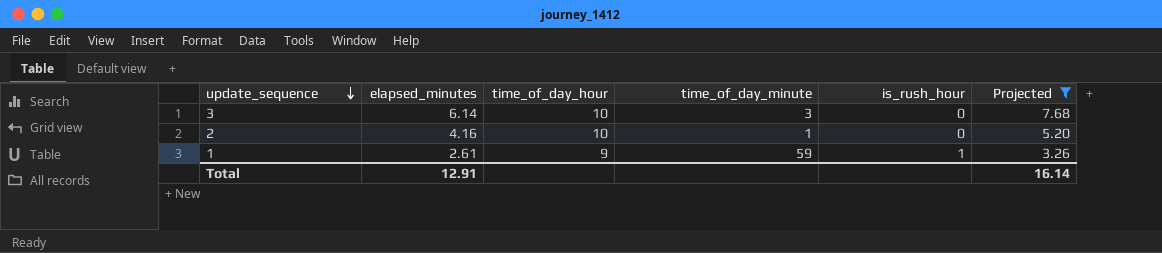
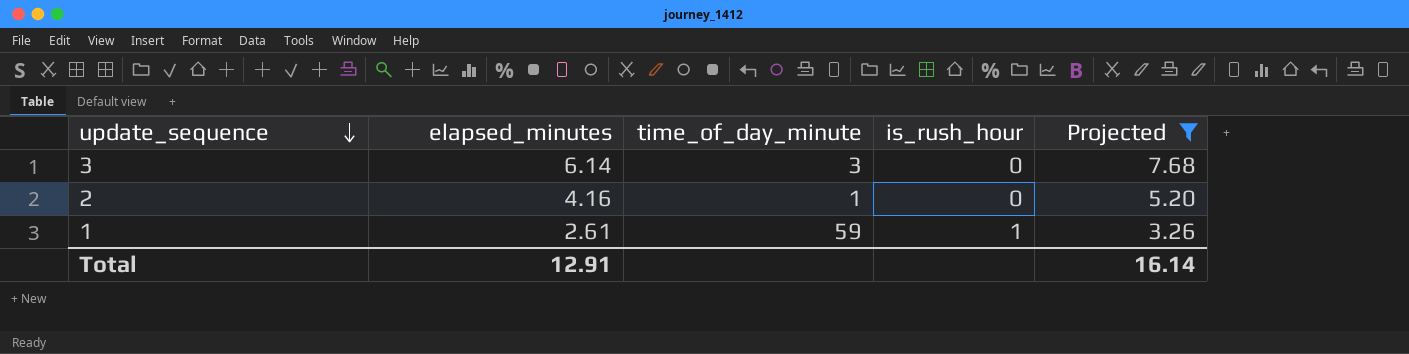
column time_of_day_hour | position: 3 -> none

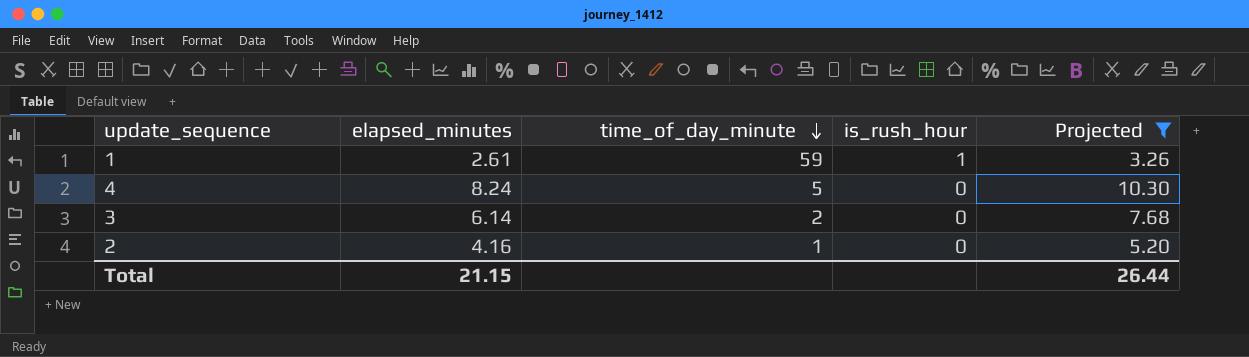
row order: update_sequence descending -> time_of_day_minute descending
row 4: none -> 8.24 | 5 | 0 | 10.30
3 | time_of_day_minute: 3 -> 2
Total | elapsed_minutes: 12.91 -> 21.15
Total | Projected: 16.14 -> 26.44

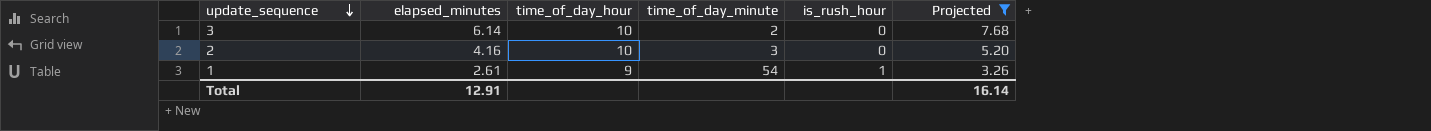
row order: time_of_day_minute descending -> update_sequence descending
column time_of_day_hour | position: none -> 3
row 4: 8.24 | 5 | 0 | 10.30 -> none
2 | time_of_day_minute: 1 -> 3
1 | time_of_day_minute: 59 -> 54
Total | elapsed_minutes: 21.15 -> 12.91
Total | Projected: 26.44 -> 16.14

